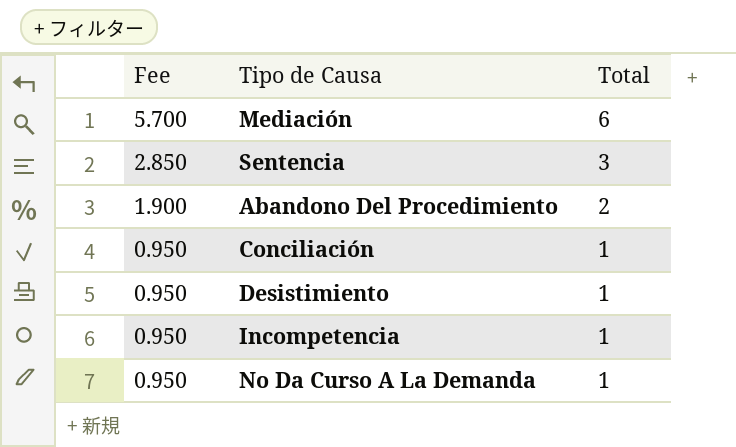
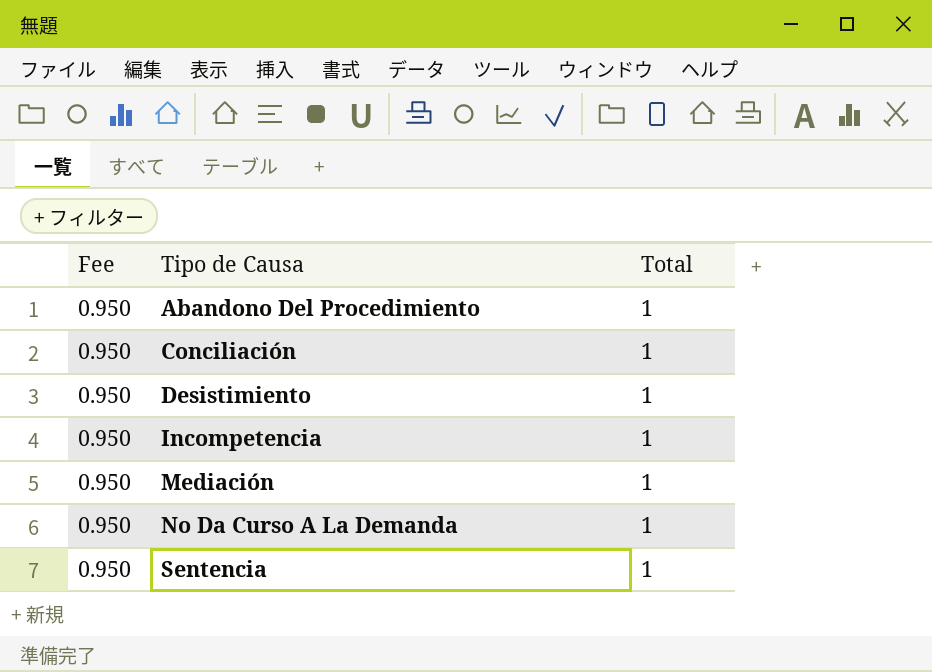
row order: Fee descending -> Tipo de Causa ascending
Abandono Del Procedimiento | Fee: 1.900 -> 0.950
Abandono Del Procedimiento | Total: 2 -> 1
Mediación | Fee: 5.700 -> 0.950
Mediación | Total: 6 -> 1
Sentencia | Fee: 2.850 -> 0.950
Sentencia | Total: 3 -> 1

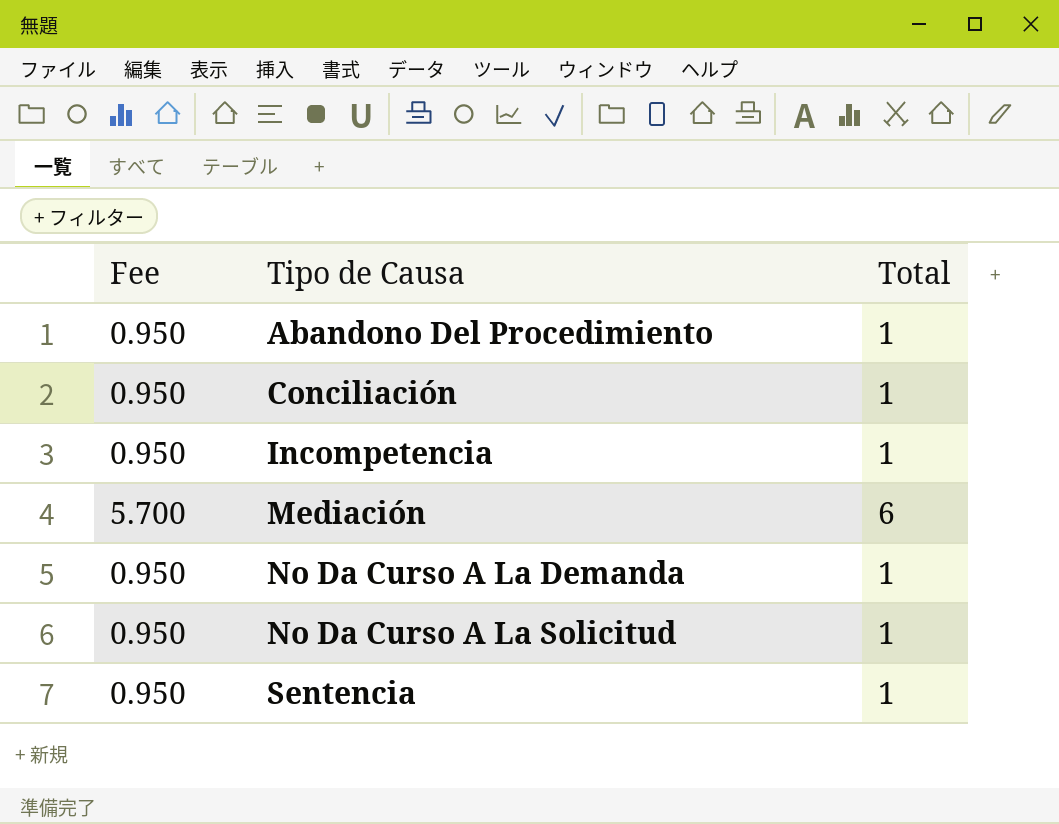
row Desistimiento: 0.950 | 1 -> none
Mediación | Fee: 0.950 -> 5.700
Mediación | Total: 1 -> 6
row No Da Curso A La Solicitud: none -> 0.950 | 1

